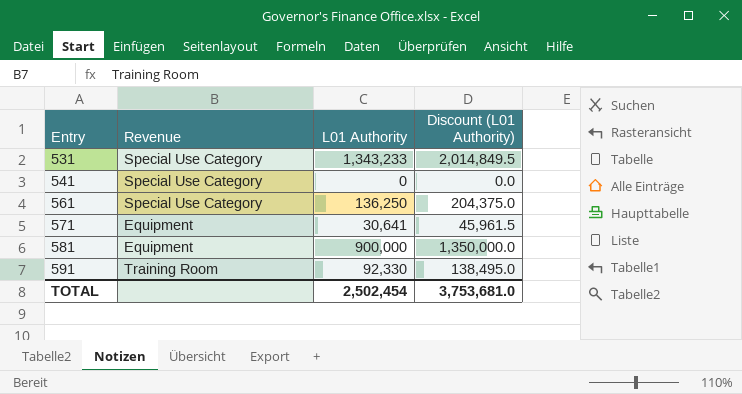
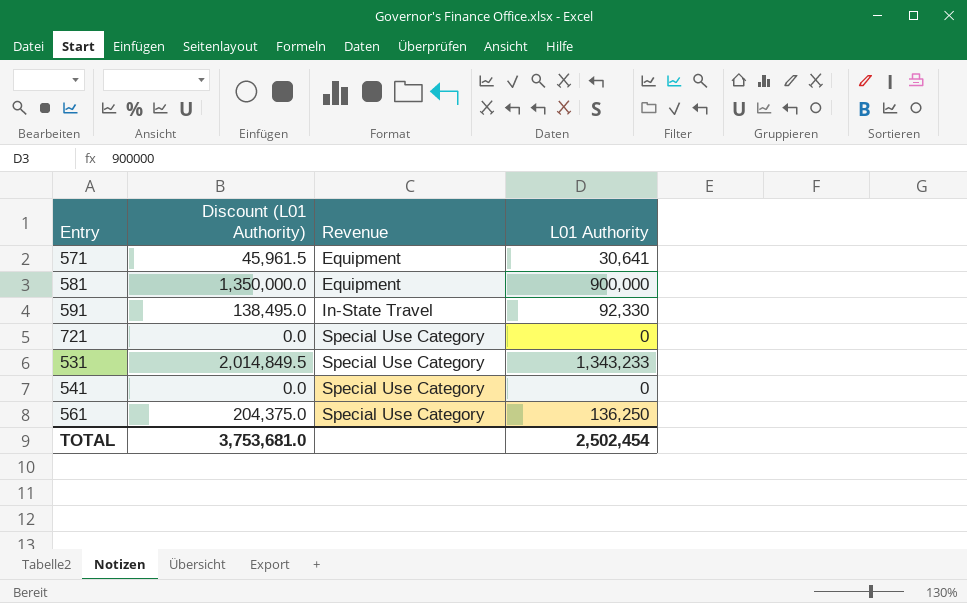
row order: Entry ascending -> Revenue ascending
column Discount (L01 Authority) | position: 4 -> 2
591 | Revenue: Training Room -> In-State Travel
row 721: none -> 0.0 | Special Use Category | 0

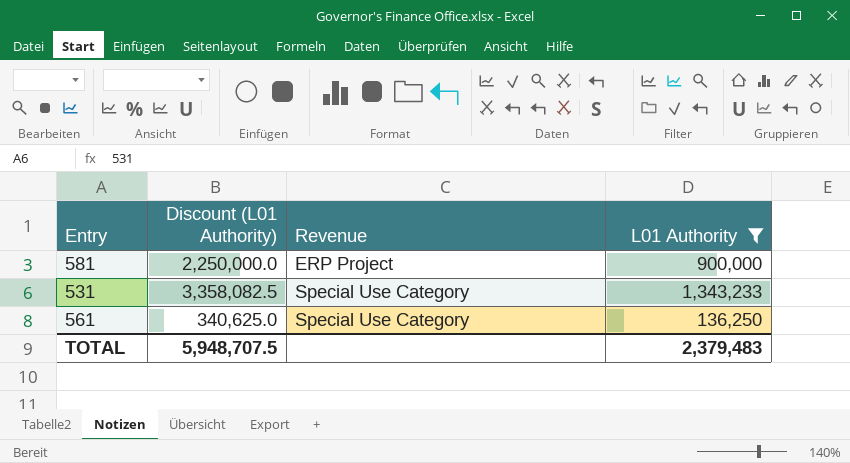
filter: none -> L01 Authority >= 136,250
column Discount (L01 Authority) | formula: [L01 Authority] * 1.5 -> [L01 Authority] * 2.5
581 | Revenue: Equipment -> ERP Project
TOTAL | Discount (L01 Authority): 3,753,681.0 -> 5,948,707.5
TOTAL | L01 Authority: 2,502,454 -> 2,379,483

